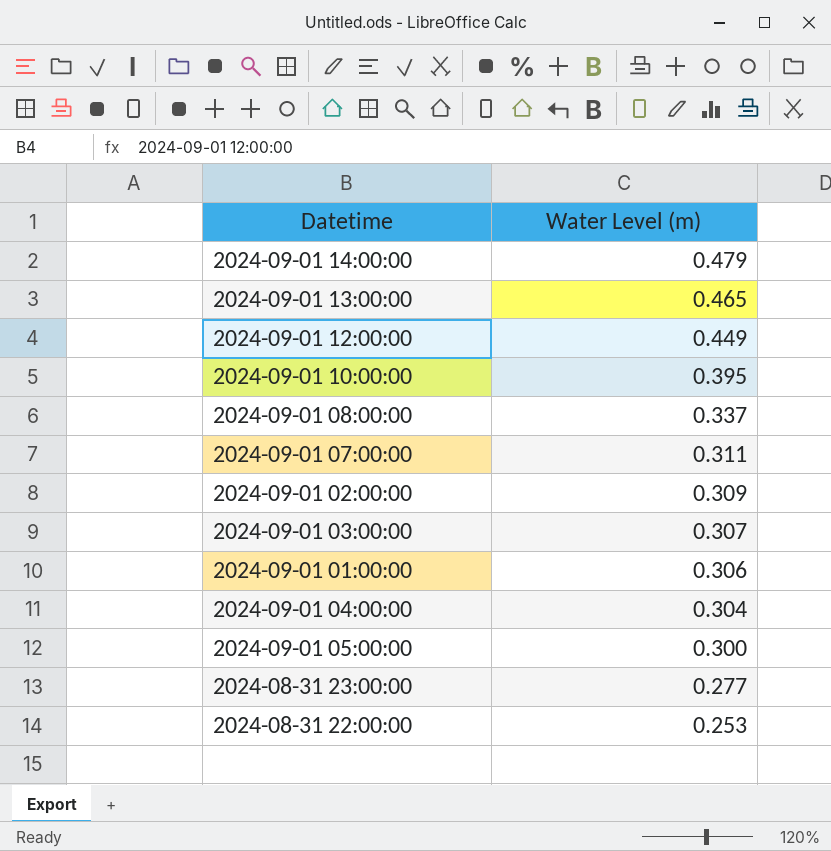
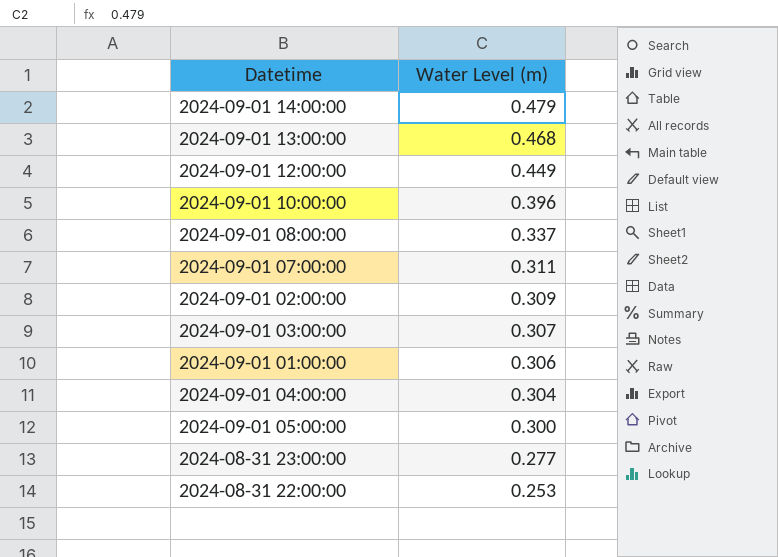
2024-09-01 13:00:00 | Water Level (m): 0.465 -> 0.468
2024-09-01 10:00:00 | Water Level (m): 0.395 -> 0.396

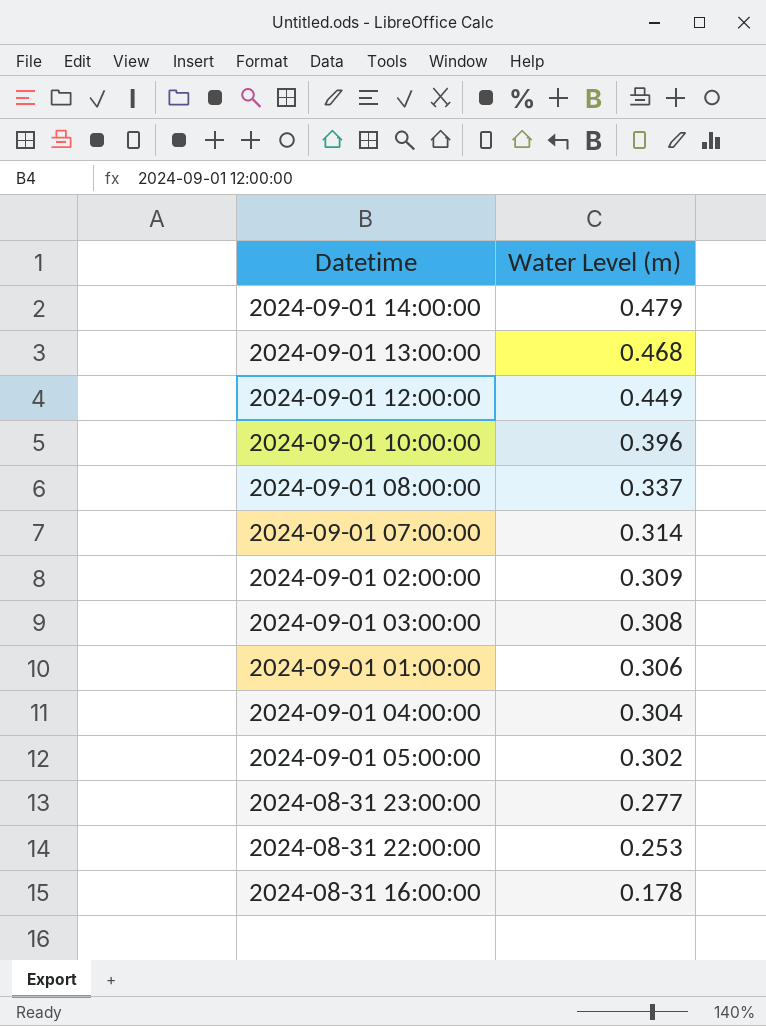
2024-09-01 07:00:00 | Water Level (m): 0.311 -> 0.314
2024-09-01 03:00:00 | Water Level (m): 0.307 -> 0.308
2024-09-01 05:00:00 | Water Level (m): 0.300 -> 0.302
row 2024-08-31 16:00:00: none -> 0.178

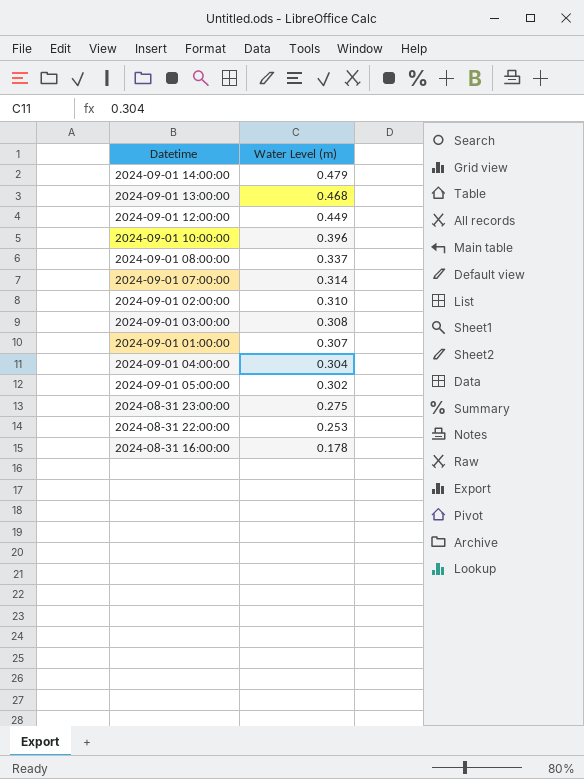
2024-09-01 02:00:00 | Water Level (m): 0.309 -> 0.310
2024-09-01 01:00:00 | Water Level (m): 0.306 -> 0.307
2024-08-31 23:00:00 | Water Level (m): 0.277 -> 0.275

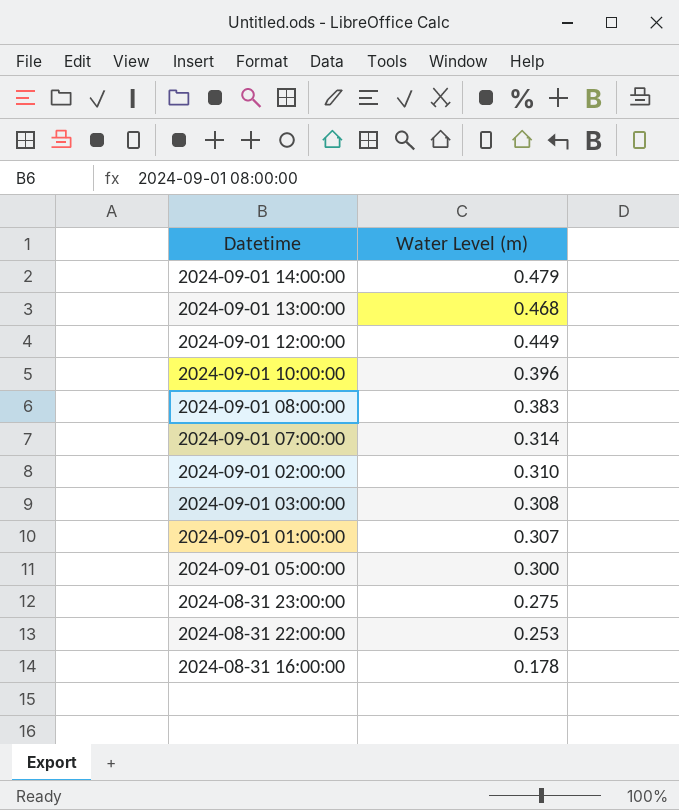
row 2024-09-01 04:00:00: 0.304 -> none
2024-09-01 08:00:00 | Water Level (m): 0.337 -> 0.383
2024-09-01 05:00:00 | Water Level (m): 0.302 -> 0.300

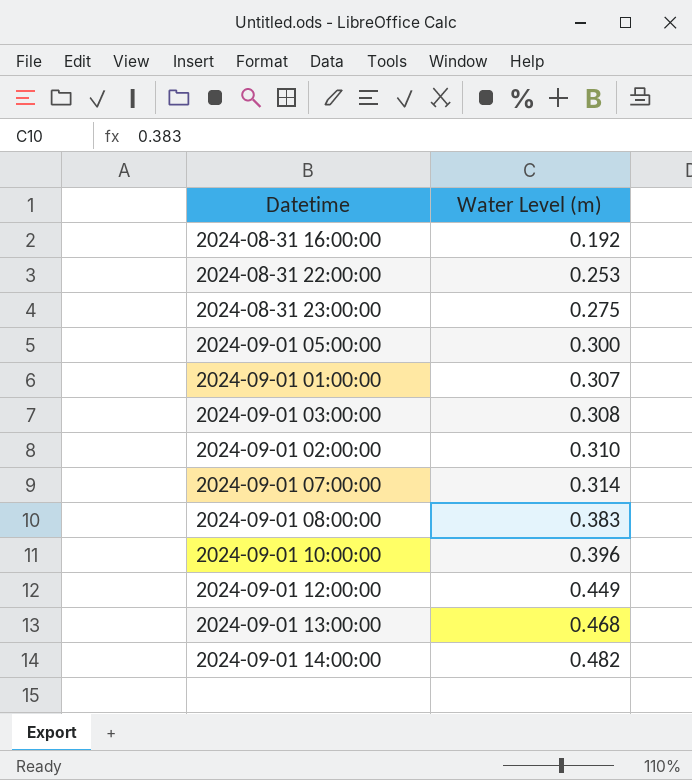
row order: Water Level (m) descending -> Water Level (m) ascending
2024-08-31 16:00:00 | Water Level (m): 0.178 -> 0.192
2024-09-01 14:00:00 | Water Level (m): 0.479 -> 0.482

